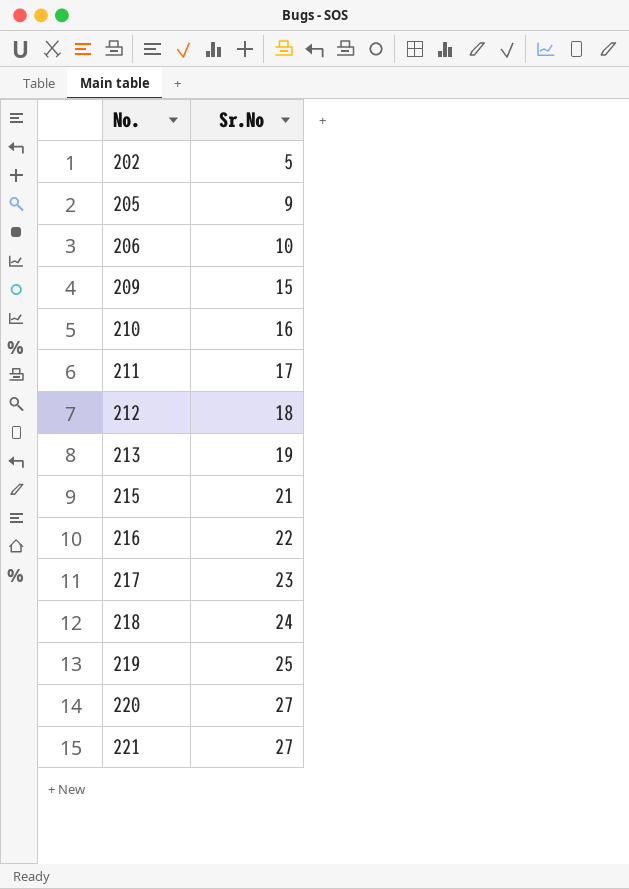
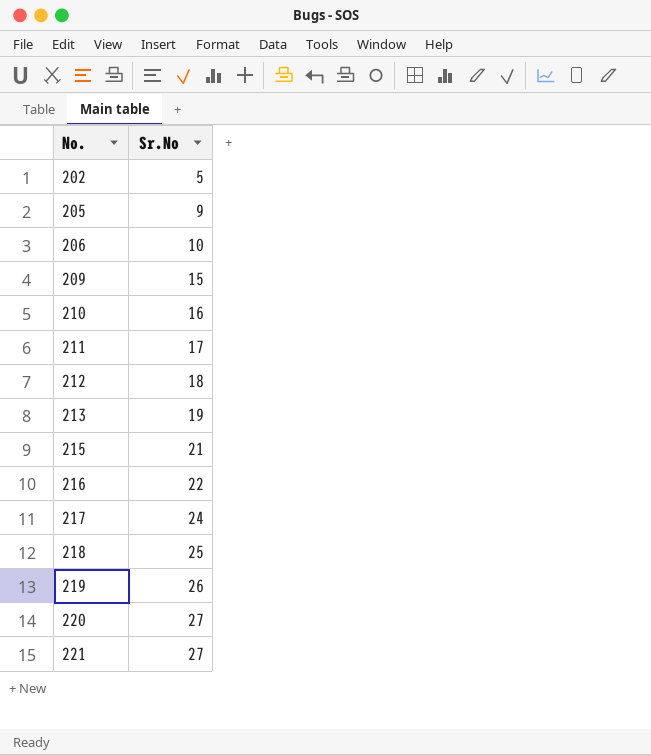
217 | Sr.No: 23 -> 24
218 | Sr.No: 24 -> 25
219 | Sr.No: 25 -> 26

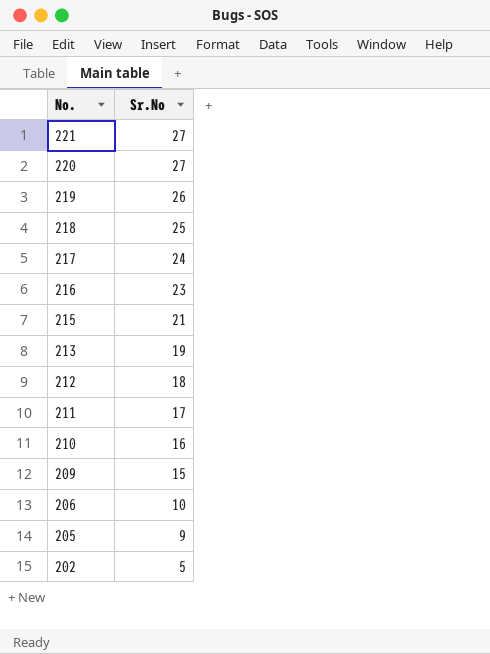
row order: No. ascending -> No. descending
216 | Sr.No: 22 -> 23

